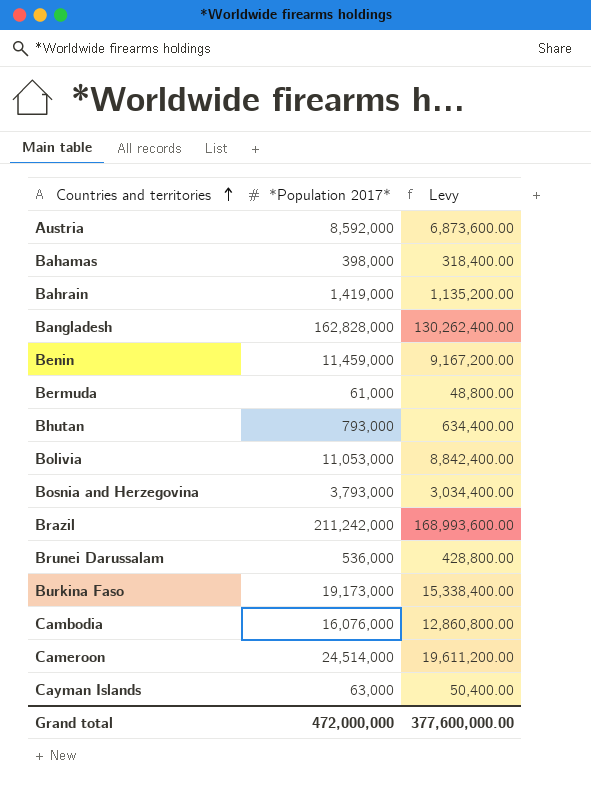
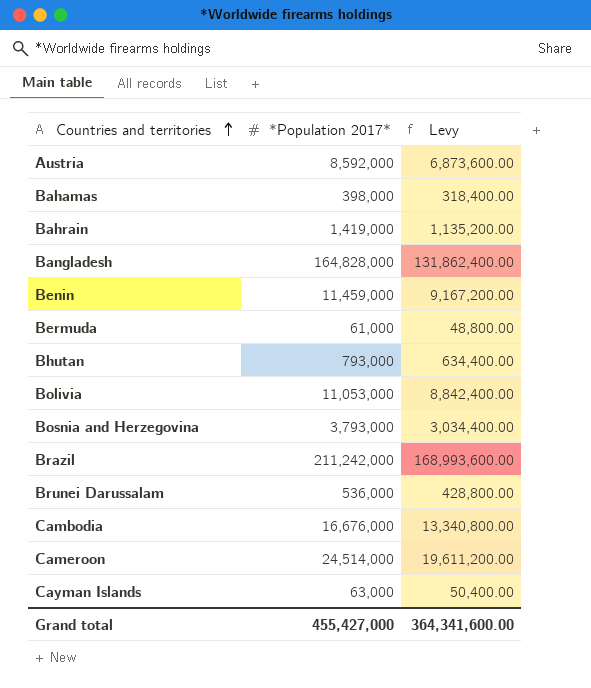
row Burkina Faso: 19,173,000 | 15,338,400.00 -> none
Bangladesh | *Population 2017*: 162,828,000 -> 164,828,000
Bangladesh | Levy: 130,262,400.00 -> 131,862,400.00
Cambodia | *Population 2017*: 16,076,000 -> 16,676,000
Cambodia | Levy: 12,860,800.00 -> 13,340,800.00
Grand total | *Population 2017*: 472,000,000 -> 455,427,000
Grand total | Levy: 377,600,000.00 -> 364,341,600.00

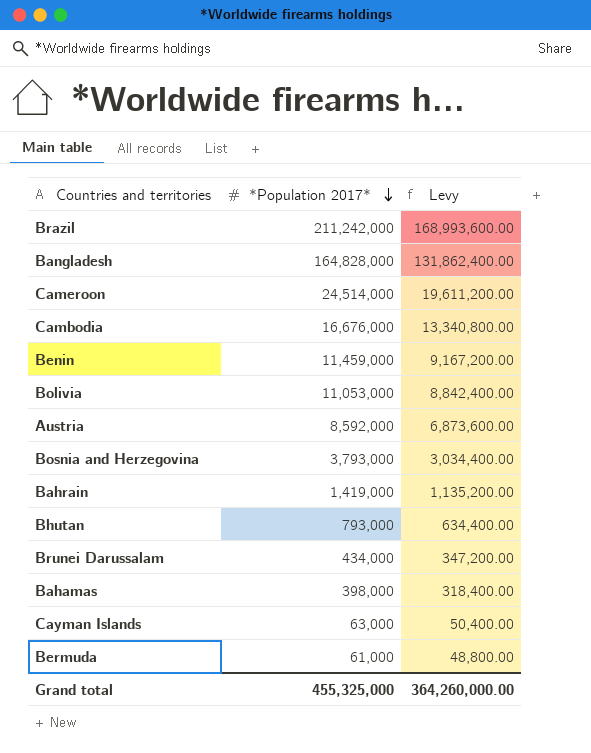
row order: Countries and territories ascending -> *Population 2017* descending
Brunei Darussalam | *Population 2017*: 536,000 -> 434,000
Brunei Darussalam | Levy: 428,800.00 -> 347,200.00
Grand total | *Population 2017*: 455,427,000 -> 455,325,000
Grand total | Levy: 364,341,600.00 -> 364,260,000.00

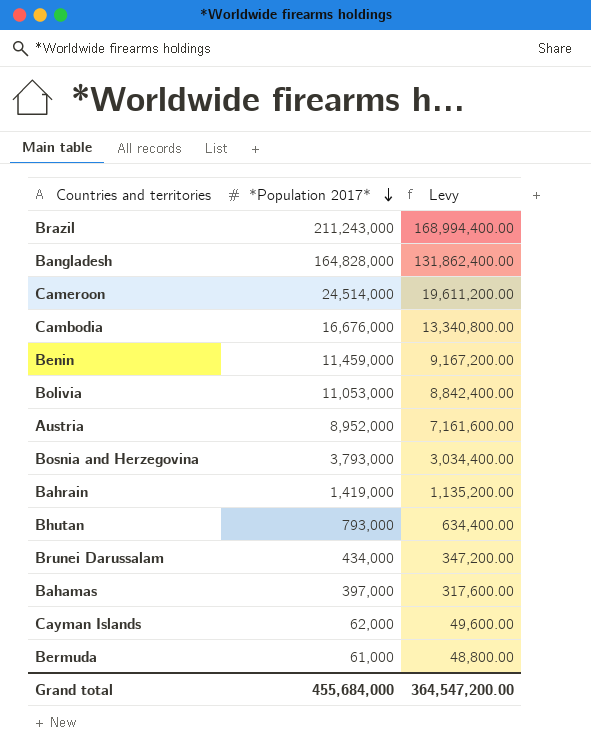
Brazil | *Population 2017*: 211,242,000 -> 211,243,000
Brazil | Levy: 168,993,600.00 -> 168,994,400.00
Austria | *Population 2017*: 8,592,000 -> 8,952,000
Austria | Levy: 6,873,600.00 -> 7,161,600.00
Bahamas | *Population 2017*: 398,000 -> 397,000
Bahamas | Levy: 318,400.00 -> 317,600.00
Cayman Islands | *Population 2017*: 63,000 -> 62,000
Cayman Islands | Levy: 50,400.00 -> 49,600.00
Grand total | *Population 2017*: 455,325,000 -> 455,684,000
Grand total | Levy: 364,260,000.00 -> 364,547,200.00

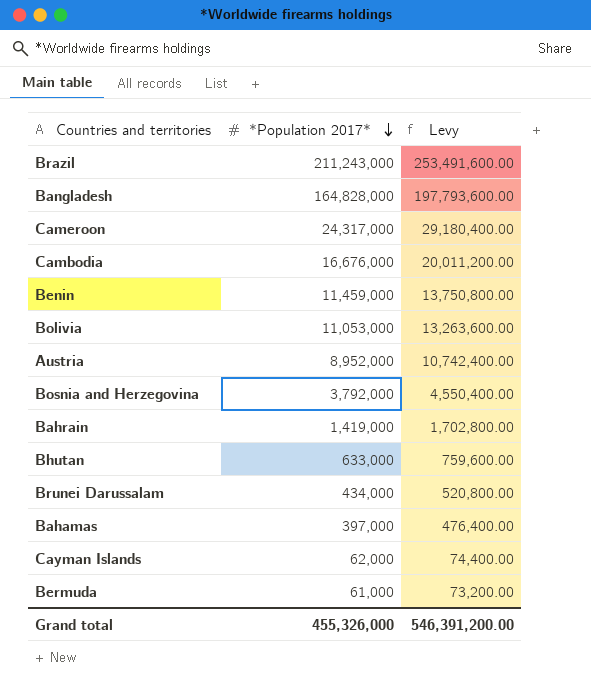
column Levy | formula: [*Population 2017*] * 0.8 -> [*Population 2017*] * 1.2
Cameroon | *Population 2017*: 24,514,000 -> 24,317,000
Bosnia and Herzegovina | *Population 2017*: 3,793,000 -> 3,792,000
Bhutan | *Population 2017*: 793,000 -> 633,000
Grand total | *Population 2017*: 455,684,000 -> 455,326,000
Grand total | Levy: 364,547,200.00 -> 546,391,200.00

